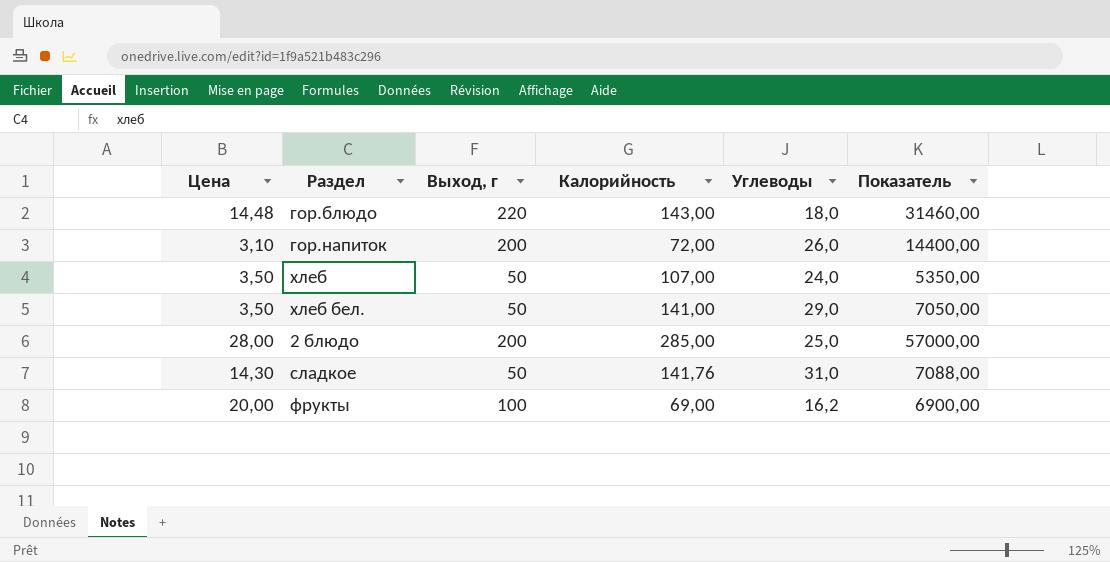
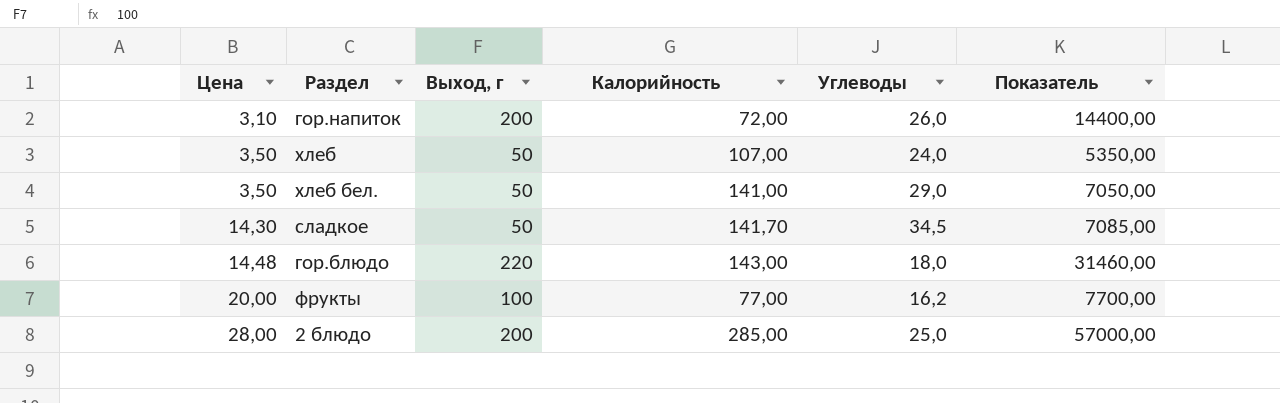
row order: none -> Цена ascending
сладкое | Калорийность: 141,76 -> 141,70
сладкое | Углеводы: 31,0 -> 34,5
сладкое | Показатель: 7088,00 -> 7085,00
фрукты | Калорийность: 69,00 -> 77,00
фрукты | Показатель: 6900,00 -> 7700,00

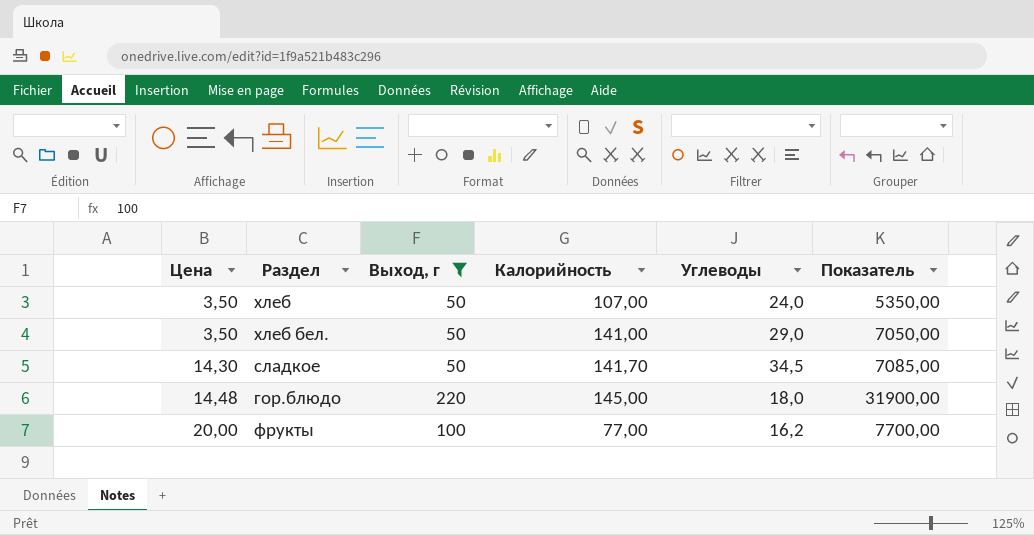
filter: none -> Выход, г != 200
гор.блюдо | Калорийность: 143,00 -> 145,00
гор.блюдо | Показатель: 31460,00 -> 31900,00

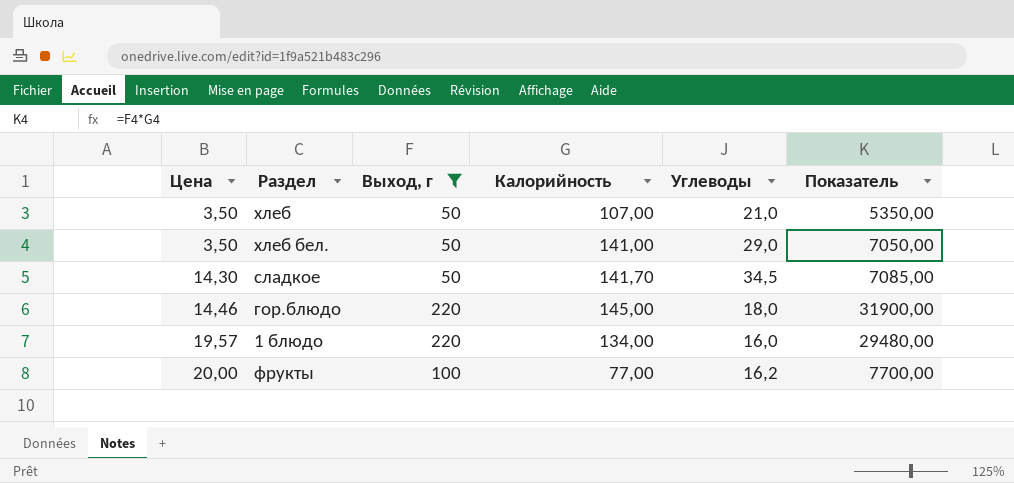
хлеб | Углеводы: 24,0 -> 21,0
гор.блюдо | Цена: 14,48 -> 14,46
row 1 блюдо: none -> 19,57 | 220 | 134,00 | 16,0 | 29480,00

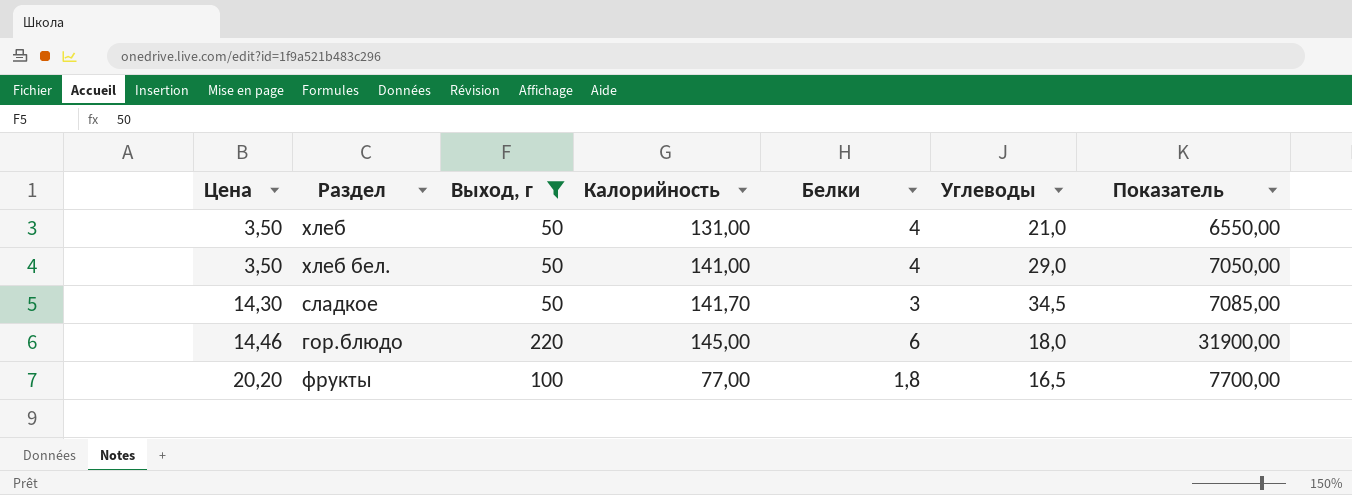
column Белки | position: none -> 5
row 1 блюдо: 19,57 | 220 | 134,00 | 16,0 | 29480,00 -> none
хлеб | Калорийность: 107,00 -> 131,00
хлеб | Показатель: 5350,00 -> 6550,00
фрукты | Цена: 20,00 -> 20,20
фрукты | Углеводы: 16,2 -> 16,5

